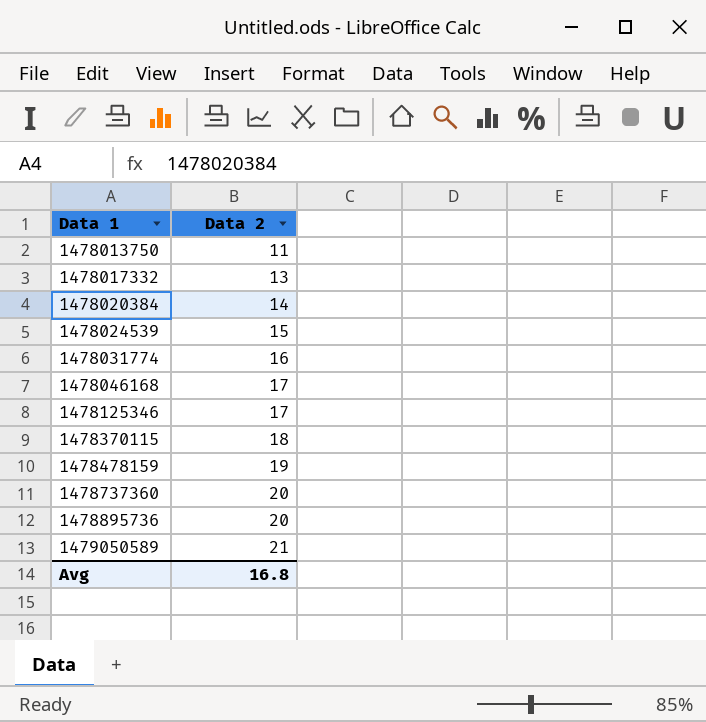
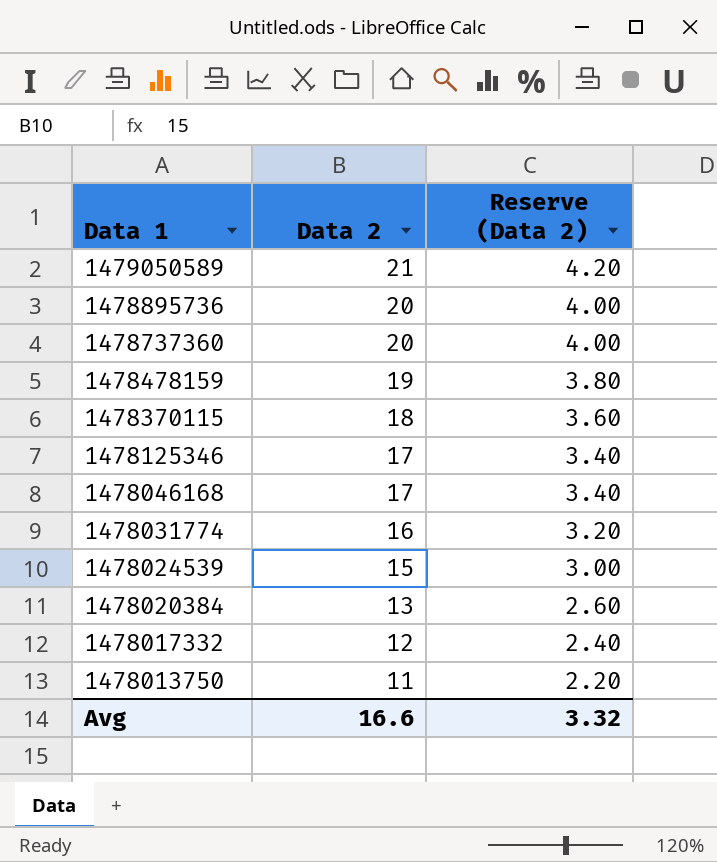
row order: Data 1 ascending -> Data 1 descending
column Reserve (Data 2) | formula: none -> [Data 2] * 0.2
1478020384 | Data 2: 14 -> 13
1478017332 | Data 2: 13 -> 12
Avg | Data 2: 16.8 -> 16.6

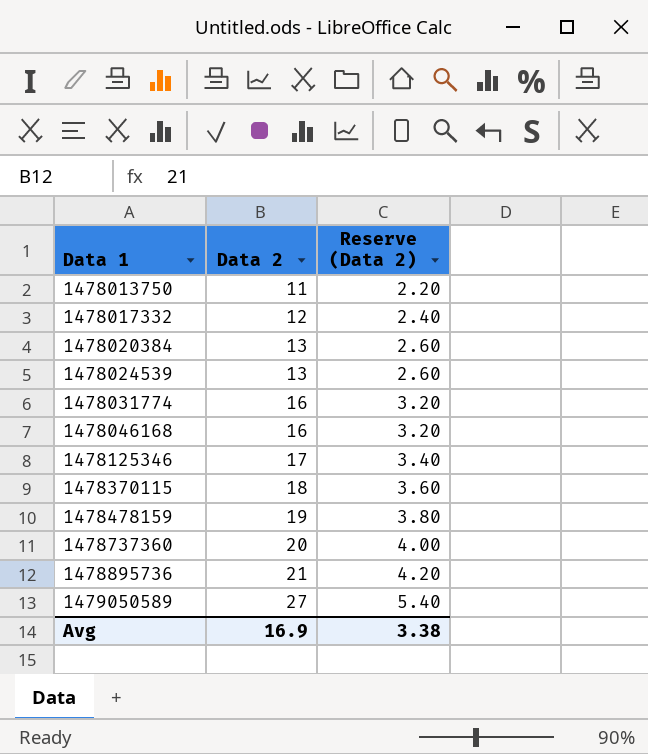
row order: Data 1 descending -> Data 1 ascending
1478024539 | Data 2: 15 -> 13
1478024539 | Reserve (Data 2): 3.00 -> 2.60
1478046168 | Data 2: 17 -> 16
1478046168 | Reserve (Data 2): 3.40 -> 3.20
1478895736 | Data 2: 20 -> 21
1478895736 | Reserve (Data 2): 4.00 -> 4.20
1479050589 | Data 2: 21 -> 27
1479050589 | Reserve (Data 2): 4.20 -> 5.40
Avg | Data 2: 16.6 -> 16.9
Avg | Reserve (Data 2): 3.32 -> 3.38

